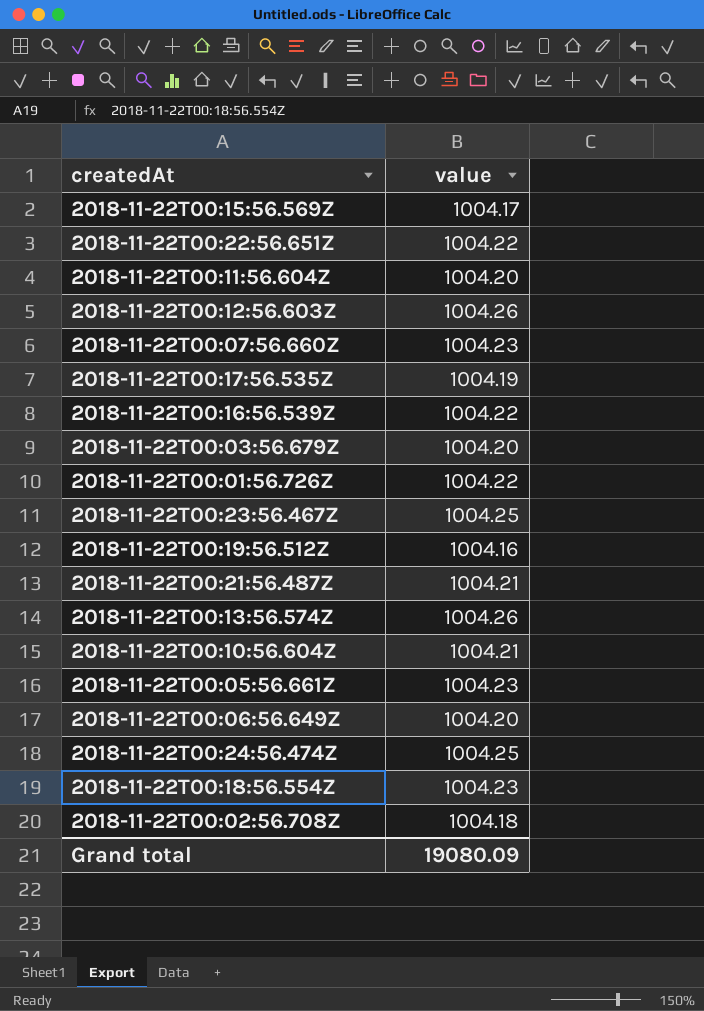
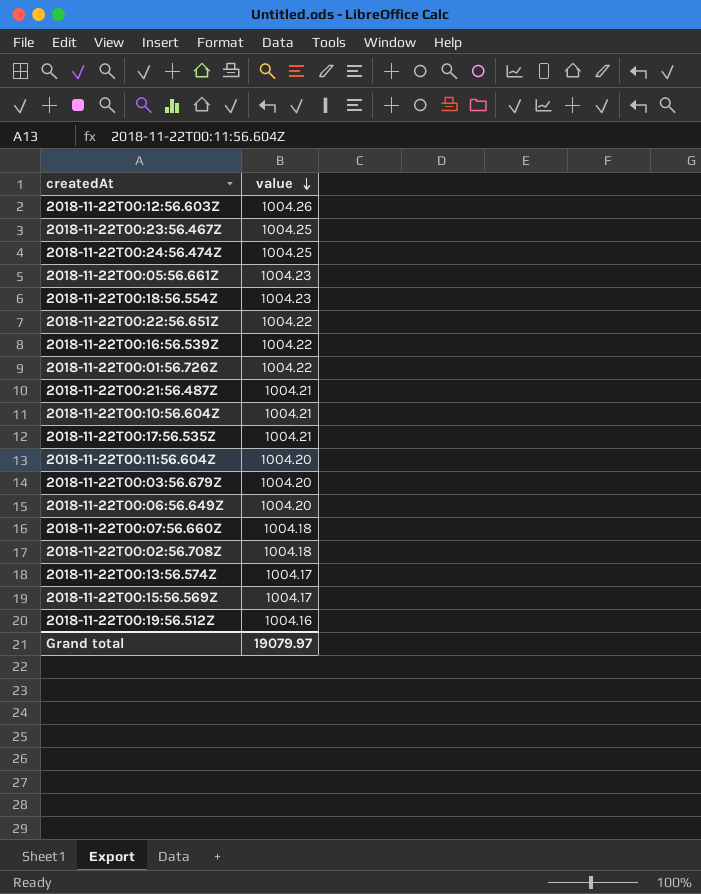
row order: none -> value descending
2018-11-22T00:17:56.535Z | value: 1004.19 -> 1004.21
2018-11-22T00:07:56.660Z | value: 1004.23 -> 1004.18
2018-11-22T00:13:56.574Z | value: 1004.26 -> 1004.17
Grand total | value: 19080.09 -> 19079.97

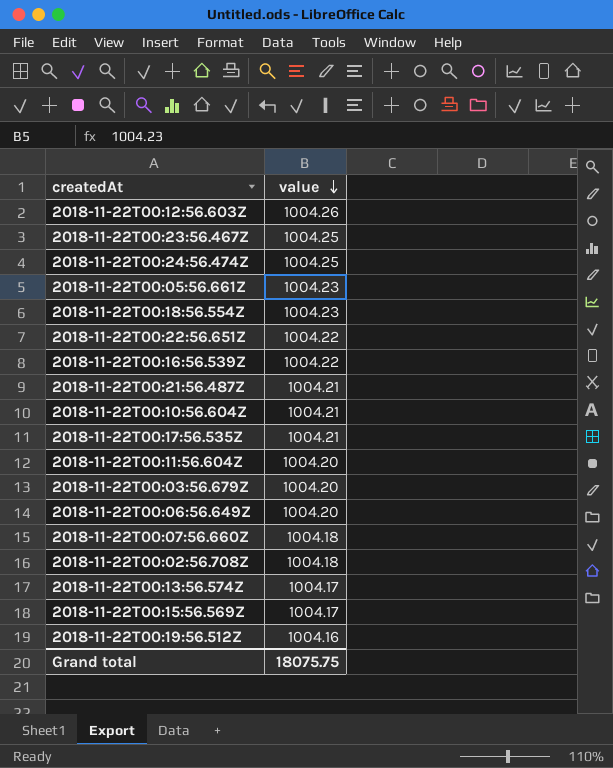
row 2018-11-22T00:01:56.726Z: 1004.22 -> none
Grand total | value: 19079.97 -> 18075.75

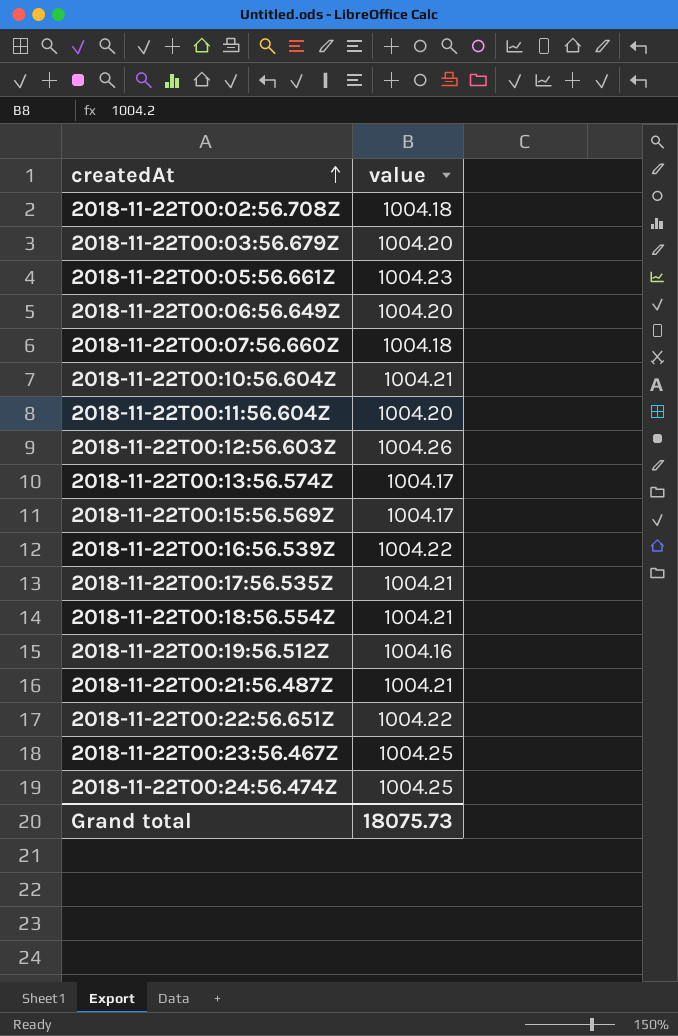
row order: value descending -> createdAt ascending
2018-11-22T00:18:56.554Z | value: 1004.23 -> 1004.21
Grand total | value: 18075.75 -> 18075.73

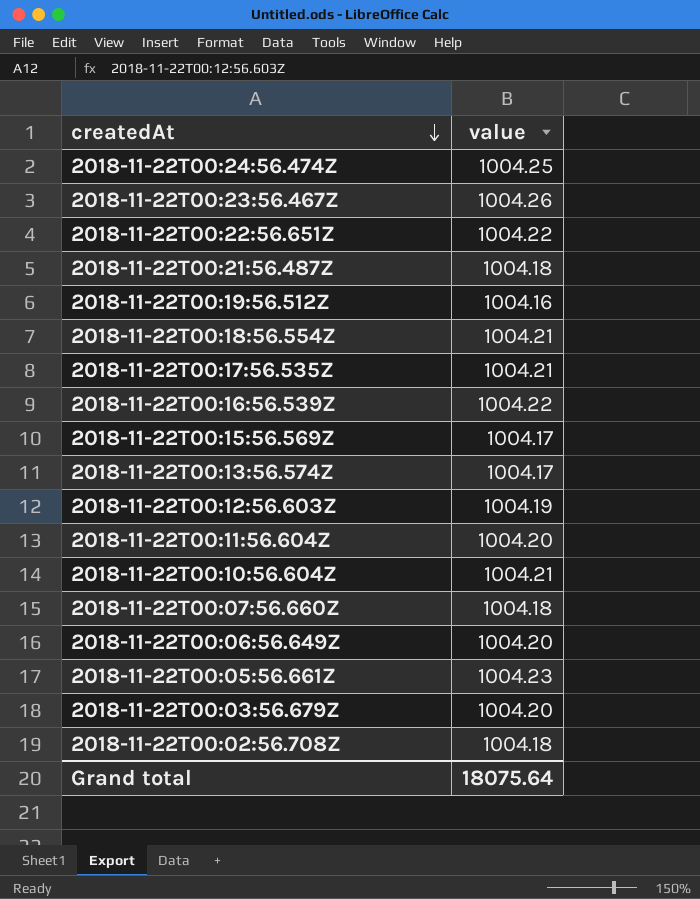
row order: createdAt ascending -> createdAt descending
2018-11-22T00:23:56.467Z | value: 1004.25 -> 1004.26
2018-11-22T00:21:56.487Z | value: 1004.21 -> 1004.18
2018-11-22T00:12:56.603Z | value: 1004.26 -> 1004.19
Grand total | value: 18075.73 -> 18075.64

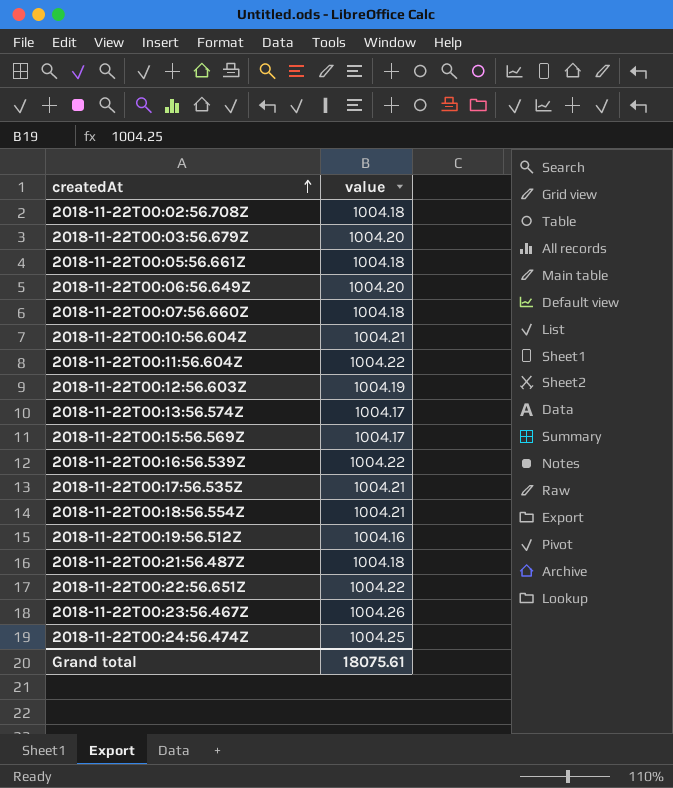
row order: createdAt descending -> createdAt ascending
2018-11-22T00:05:56.661Z | value: 1004.23 -> 1004.18
2018-11-22T00:11:56.604Z | value: 1004.20 -> 1004.22
Grand total | value: 18075.64 -> 18075.61

